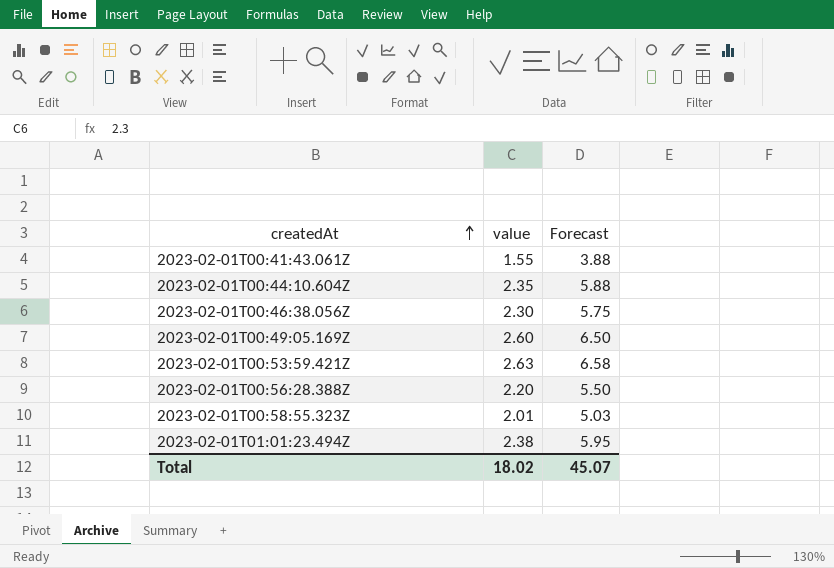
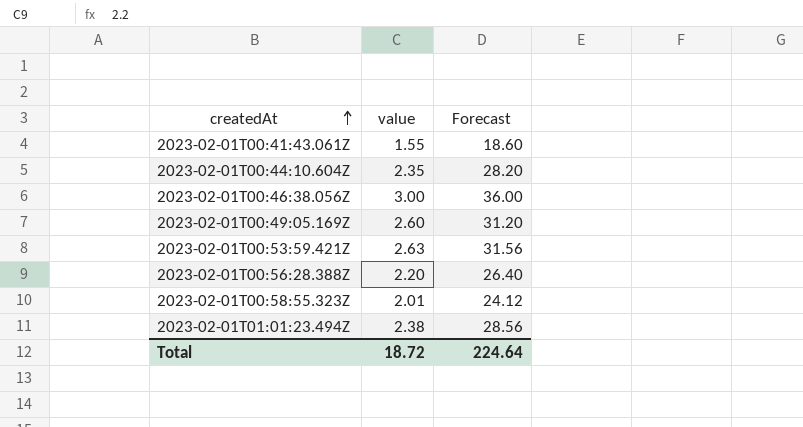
column Forecast | formula: [value] * 2.5 -> [value] * 12
2023-02-01T00:46:38.056Z | value: 2.30 -> 3.00
Total | value: 18.02 -> 18.72
Total | Forecast: 45.07 -> 224.64

